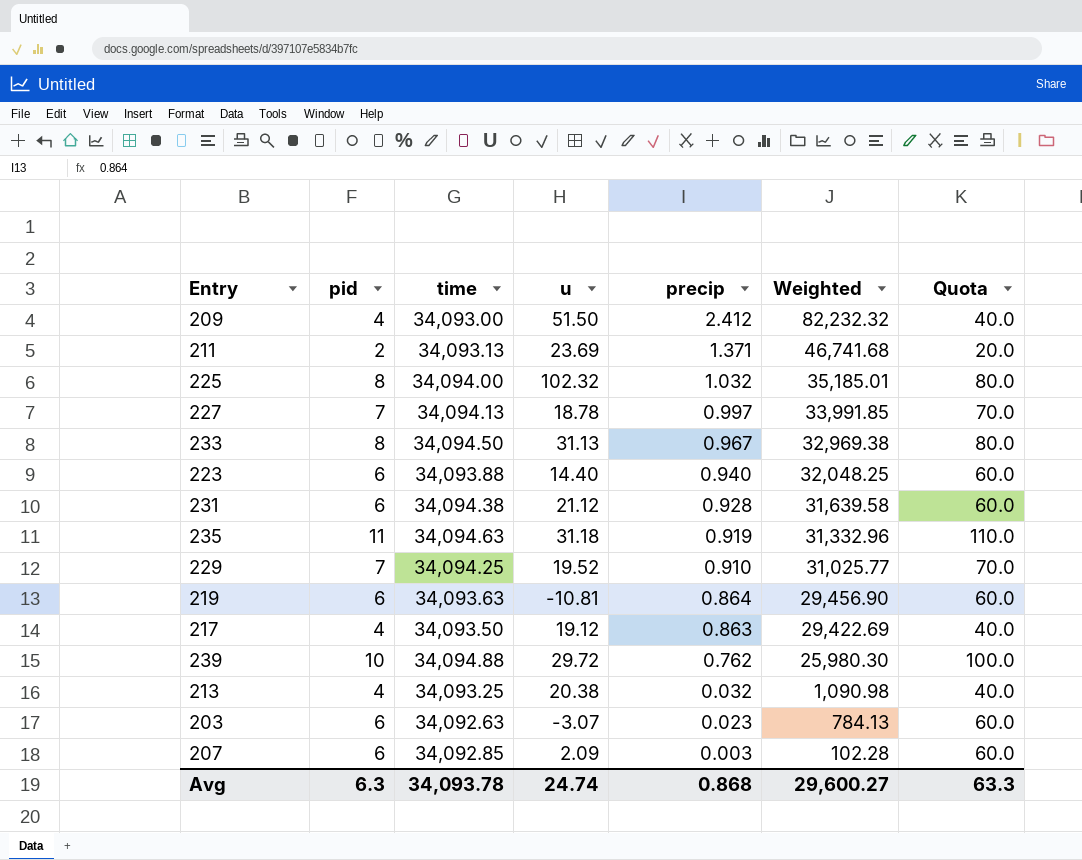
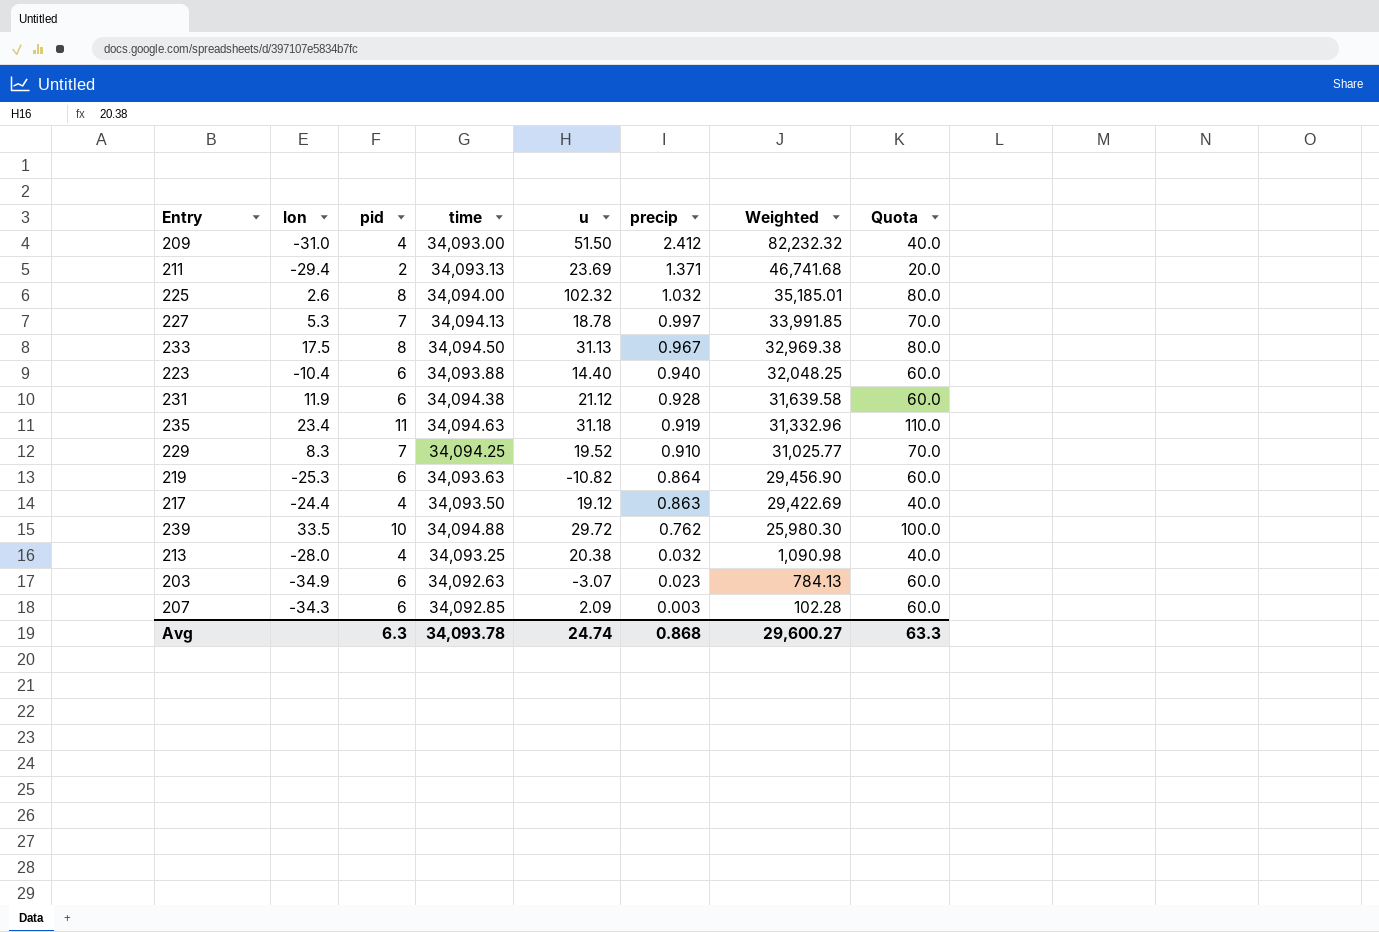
column lon | position: none -> 2
219 | u: -10.81 -> -10.82

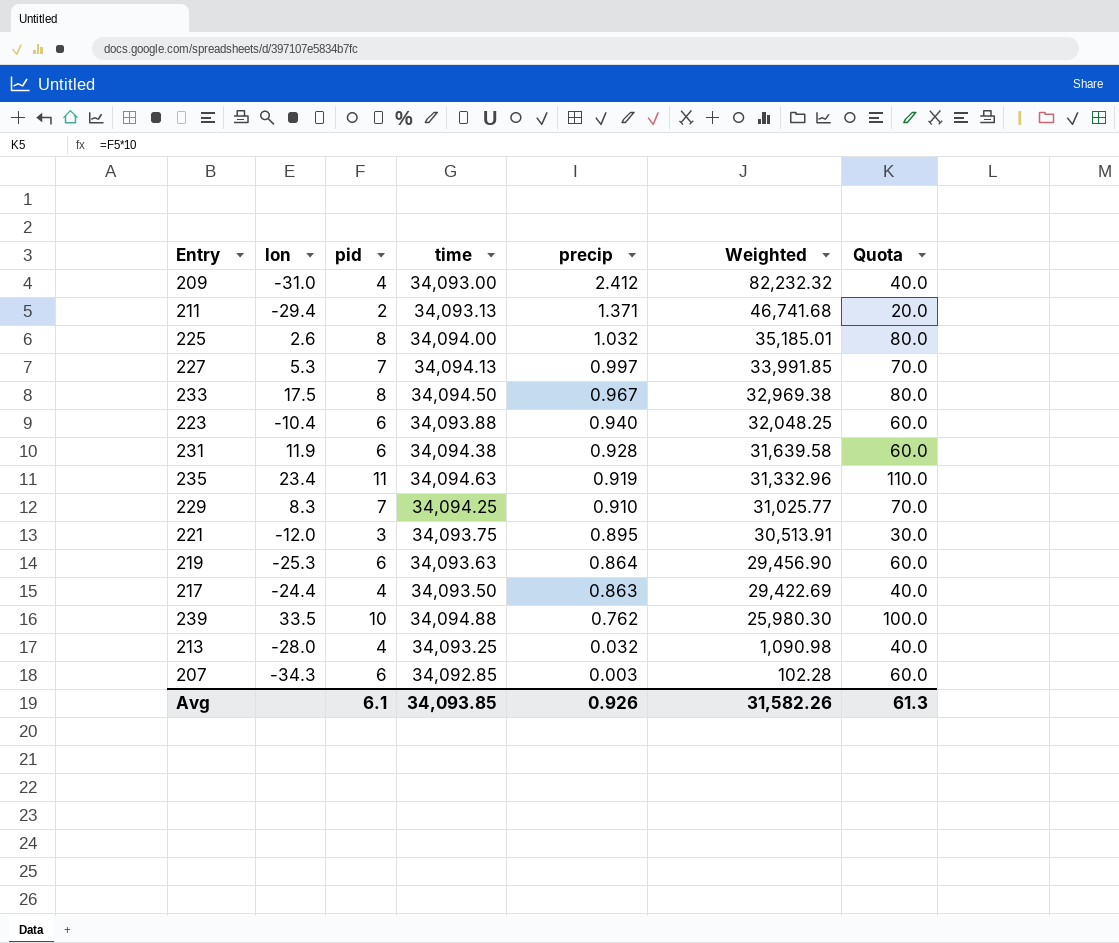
column u | position: 5 -> none
row 203: -34.9 | 6 | 34,092.63 | -3.07 | 0.023 | 784.13 | 60.0 -> none
row 221: none -> -12.0 | 3 | 34,093.75 | 0.895 | 30,513.91 | 30.0
Avg | pid: 6.3 -> 6.1
Avg | time: 34,093.78 -> 34,093.85
Avg | precip: 0.868 -> 0.926
Avg | Weighted: 29,600.27 -> 31,582.26
Avg | Quota: 63.3 -> 61.3

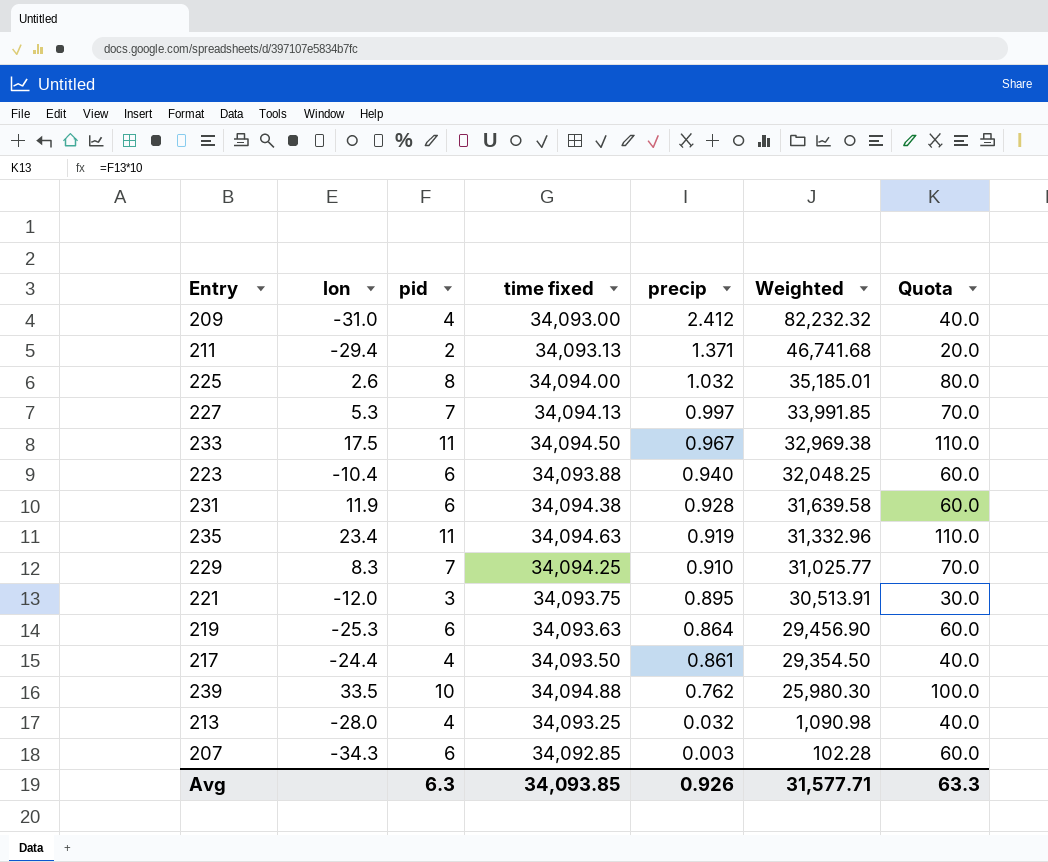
column name: time -> time fixed
233 | pid: 8 -> 11
233 | Quota: 80.0 -> 110.0
217 | precip: 0.863 -> 0.861
217 | Weighted: 29,422.69 -> 29,354.50
Avg | pid: 6.1 -> 6.3
Avg | Weighted: 31,582.26 -> 31,577.71
Avg | Quota: 61.3 -> 63.3

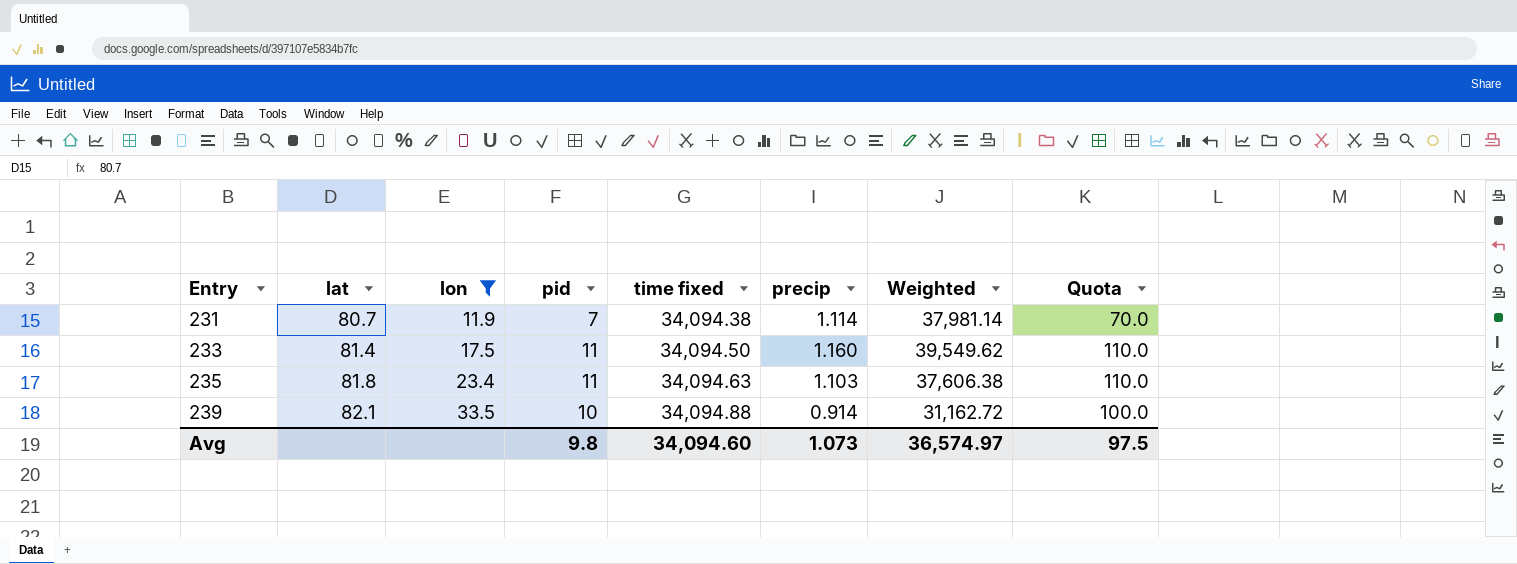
filter: none -> lon >= 11.9
row order: precip descending -> Entry ascending
column lat | position: none -> 2
231 | pid: 6 -> 7
231 | precip: 0.928 -> 1.114
231 | Weighted: 31,639.58 -> 37,981.14
231 | Quota: 60.0 -> 70.0
233 | precip: 0.967 -> 1.160
233 | Weighted: 32,969.38 -> 39,549.62
235 | precip: 0.919 -> 1.103
235 | Weighted: 31,332.96 -> 37,606.38
239 | precip: 0.762 -> 0.914
239 | Weighted: 25,980.30 -> 31,162.72
Avg | pid: 6.3 -> 9.8
Avg | time fixed: 34,093.85 -> 34,094.60
Avg | precip: 0.926 -> 1.073
Avg | Weighted: 31,577.71 -> 36,574.97
Avg | Quota: 63.3 -> 97.5

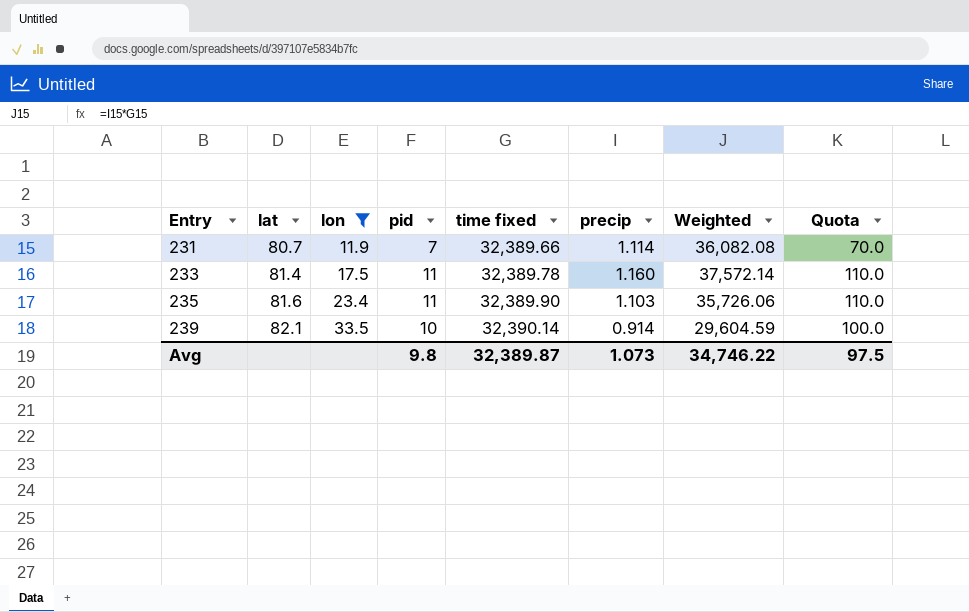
231 | time fixed: 34,094.38 -> 32,389.66
231 | Weighted: 37,981.14 -> 36,082.08
233 | time fixed: 34,094.50 -> 32,389.78
233 | Weighted: 39,549.62 -> 37,572.14
235 | lat: 81.8 -> 81.6
235 | time fixed: 34,094.63 -> 32,389.90
235 | Weighted: 37,606.38 -> 35,726.06
239 | time fixed: 34,094.88 -> 32,390.14
239 | Weighted: 31,162.72 -> 29,604.59
Avg | time fixed: 34,094.60 -> 32,389.87
Avg | Weighted: 36,574.97 -> 34,746.22

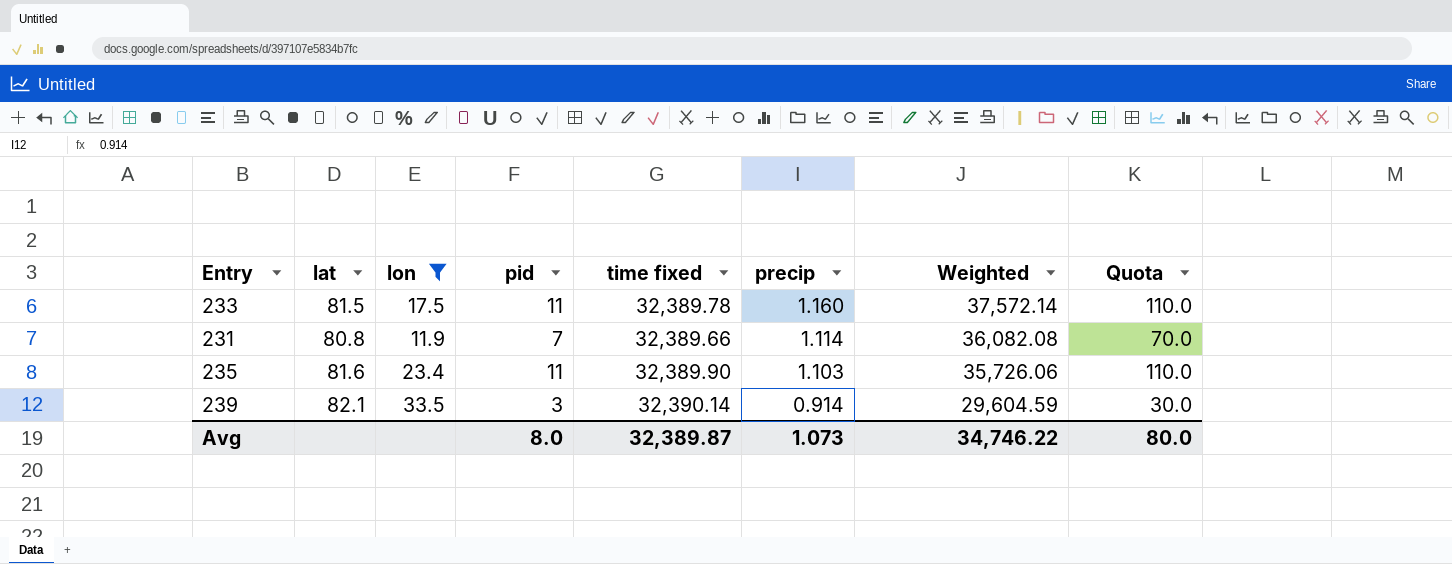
row order: Entry ascending -> precip descending
233 | lat: 81.4 -> 81.5
231 | lat: 80.7 -> 80.8
239 | pid: 10 -> 3
239 | Quota: 100.0 -> 30.0
Avg | pid: 9.8 -> 8.0
Avg | Quota: 97.5 -> 80.0

